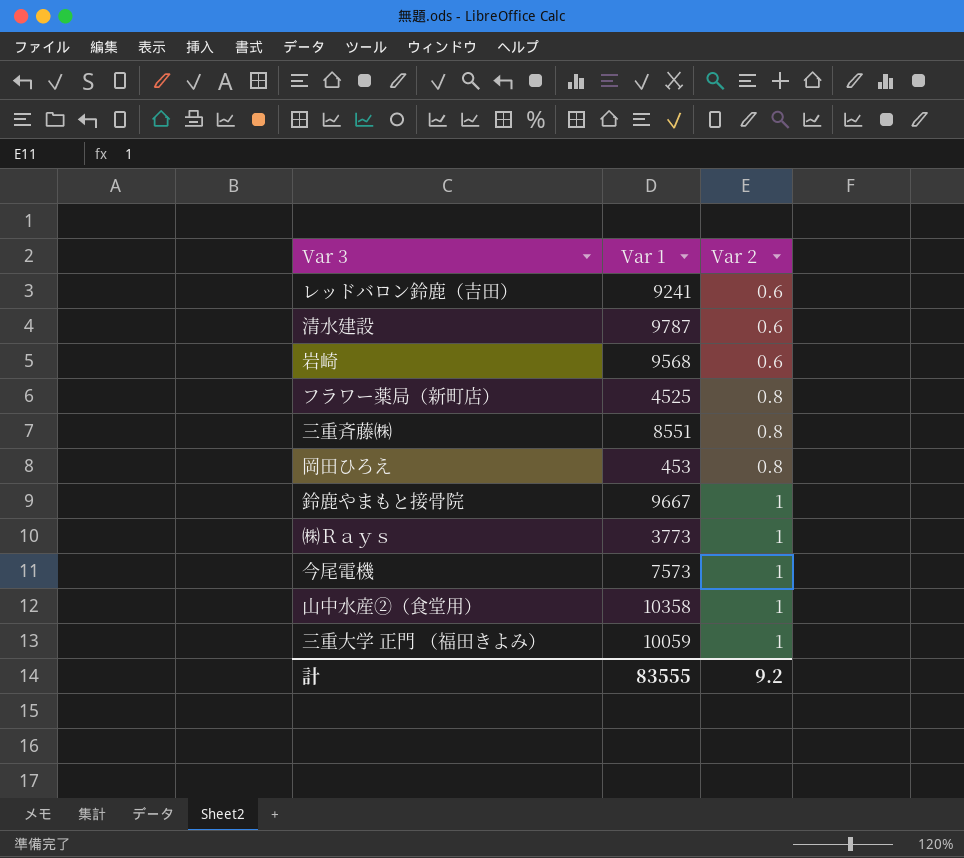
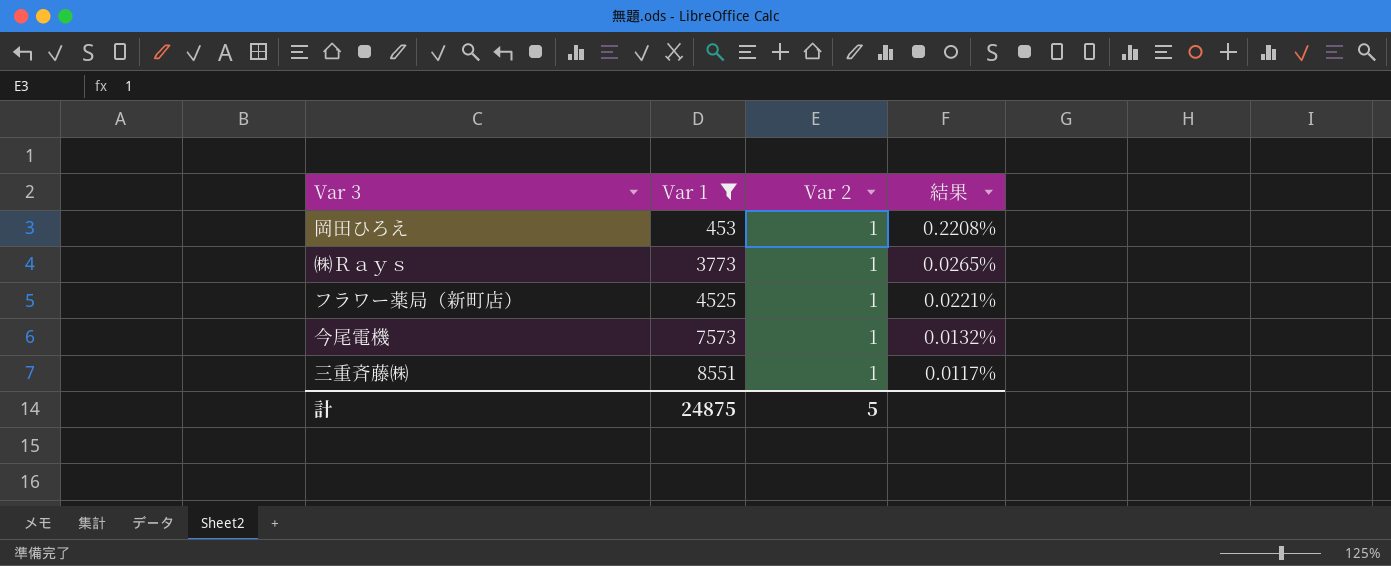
filter: none -> Var 1 <= 8551
row order: Var 2 ascending -> Var 1 ascending
column 結果 | formula: none -> [Var 2] / [Var 1]
岡田ひろえ | Var 2: 0.8 -> 1
フラワー薬局（新町店） | Var 2: 0.8 -> 1
三重斉藤㈱ | Var 2: 0.8 -> 1
計 | Var 1: 83555 -> 24875
計 | Var 2: 9.2 -> 5

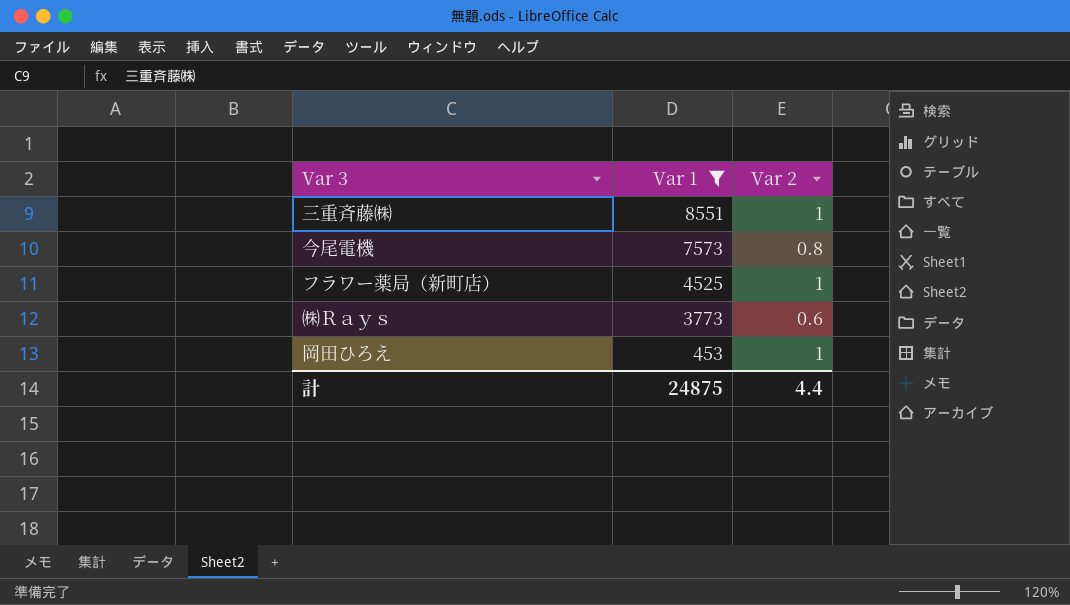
row order: Var 1 ascending -> Var 1 descending
column 結果 | formula: [Var 2] / [Var 1] -> none
今尾電機 | Var 2: 1 -> 0.8
㈱Ｒａｙｓ | Var 2: 1 -> 0.6
計 | Var 2: 5 -> 4.4

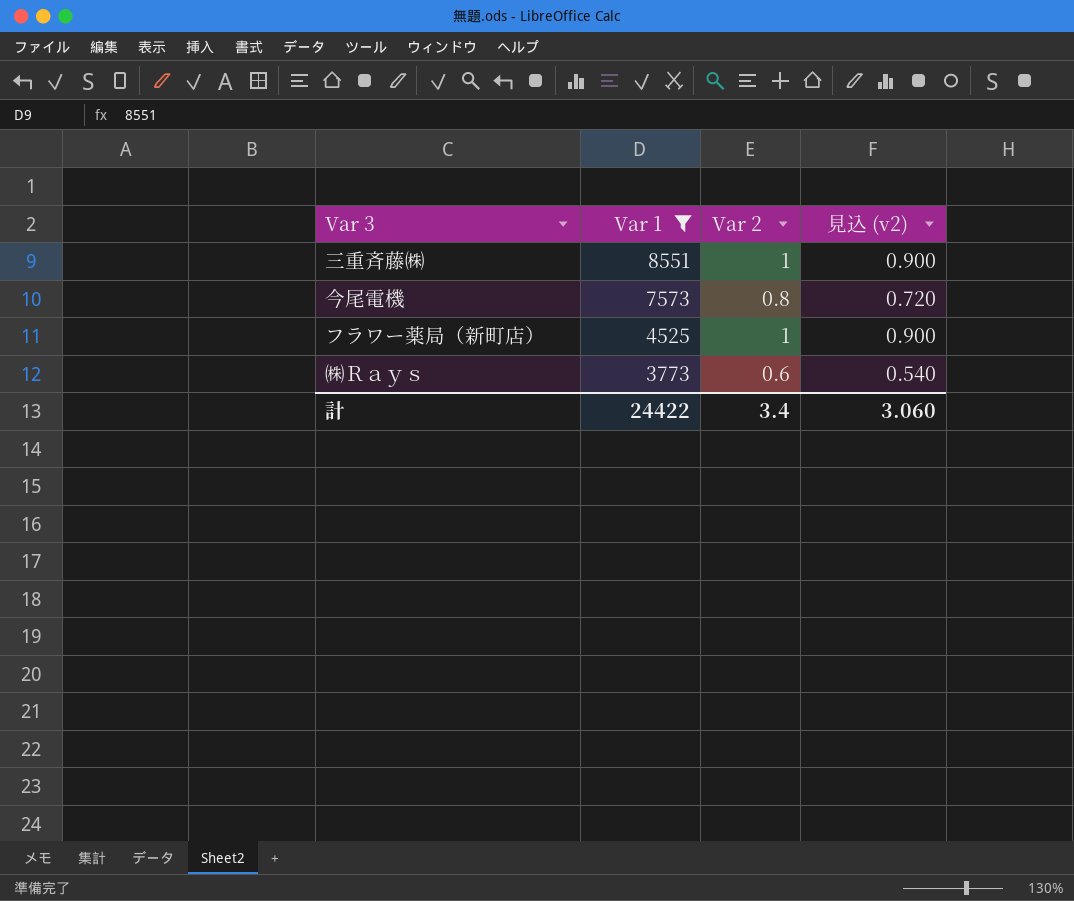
column 見込 (v2) | formula: none -> [Var 2] * 0.9
row 岡田ひろえ: 453 | 1 -> none
計 | Var 1: 24875 -> 24422
計 | Var 2: 4.4 -> 3.4

